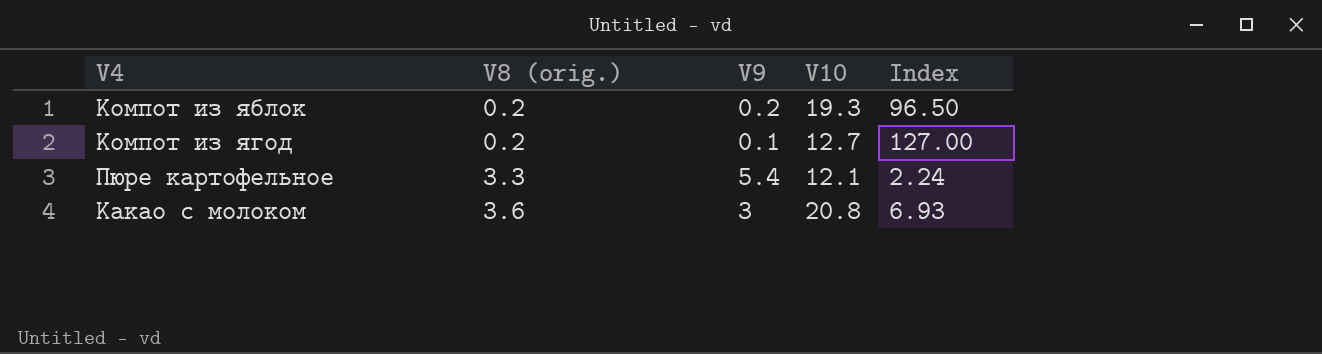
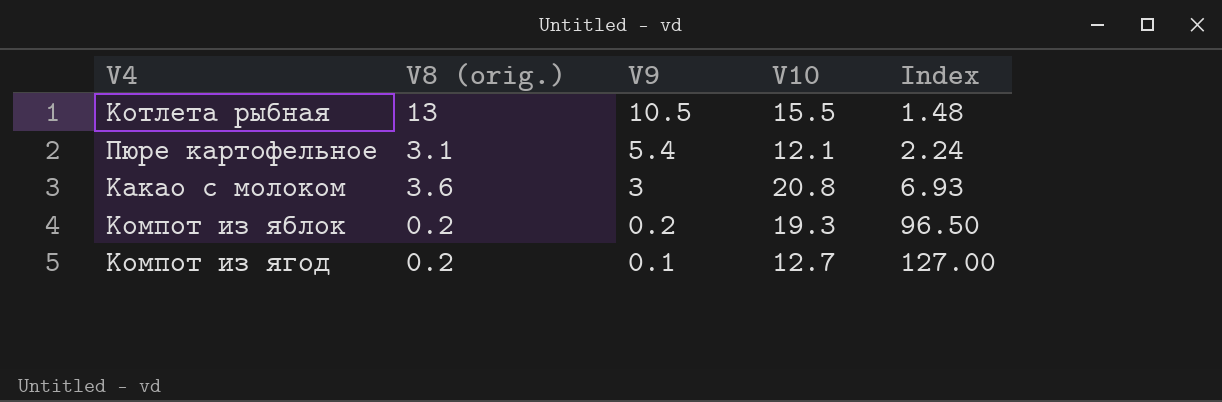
row order: V8 (orig.) ascending -> V9 descending
row Котлета рыбная: none -> 13 | 10.5 | 15.5 | 1.48
Пюре картофельное | V8 (orig.): 3.3 -> 3.1

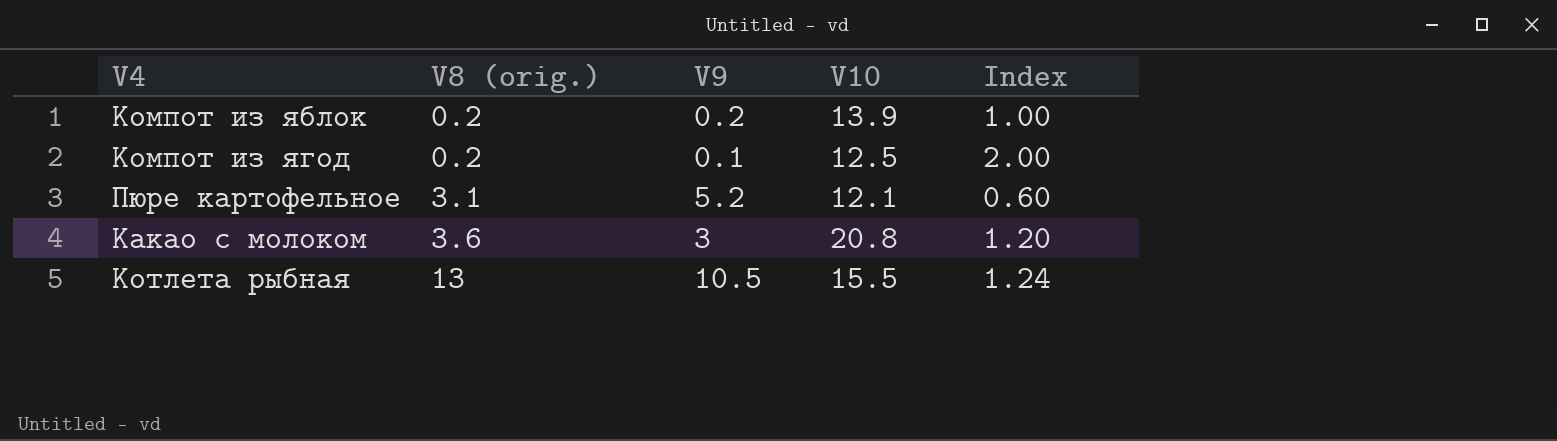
row order: V9 descending -> V8 (orig.) ascending
column Index | formula: [V10] / [V9] -> [V8 (orig.)] / [V9]
Компот из яблок | V10: 19.3 -> 13.9
Компот из ягод | V10: 12.7 -> 12.5
Пюре картофельное | V9: 5.4 -> 5.2

